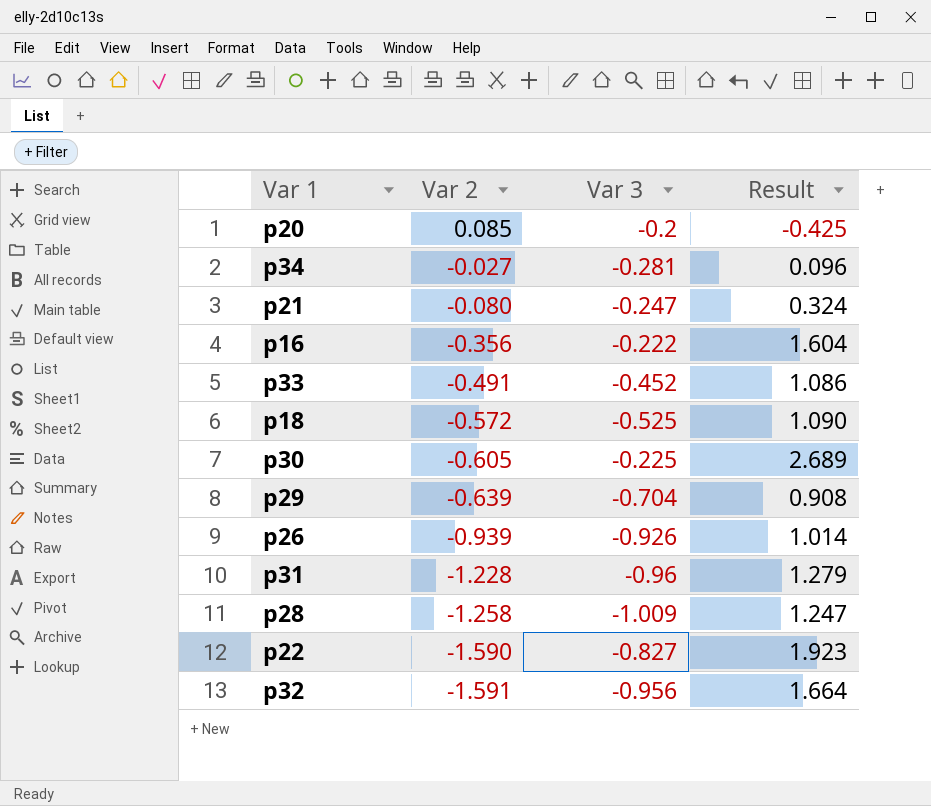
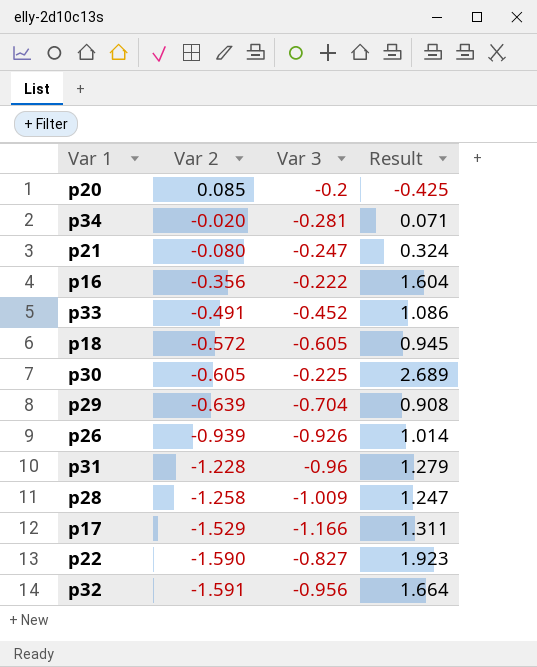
p34 | Var 2: -0.027 -> -0.020
p34 | Result: 0.096 -> 0.071
p18 | Var 3: -0.525 -> -0.605
p18 | Result: 1.090 -> 0.945
row p17: none -> -1.529 | -1.166 | 1.311

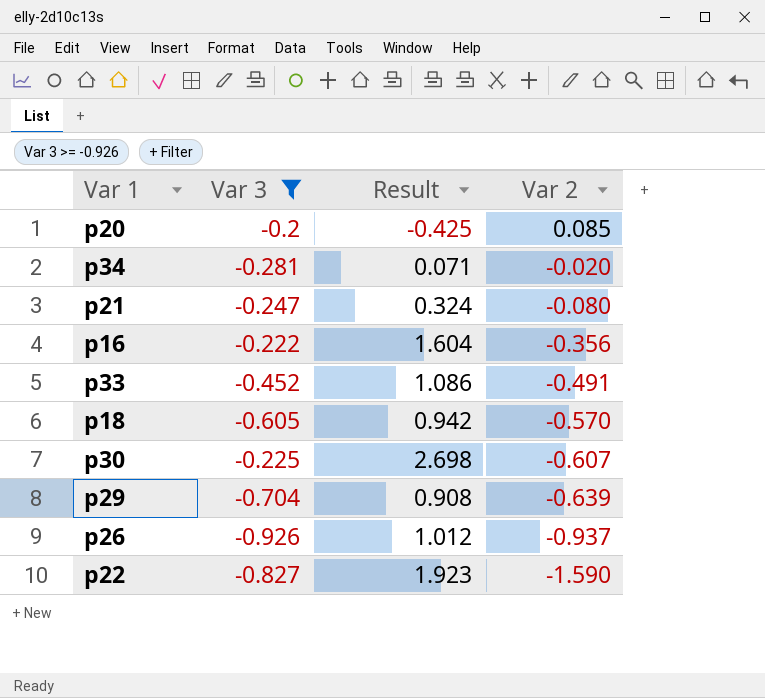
filter: none -> Var 3 >= -0.926
column Var 2 | position: 2 -> 4
p18 | Result: 0.945 -> 0.942
p18 | Var 2: -0.572 -> -0.570
p30 | Result: 2.689 -> 2.698
p30 | Var 2: -0.605 -> -0.607
p26 | Result: 1.014 -> 1.012
p26 | Var 2: -0.939 -> -0.937

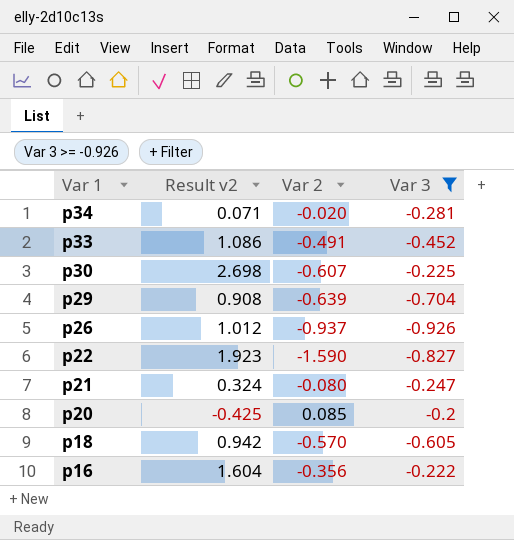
row order: Var 2 descending -> Var 1 descending
column name: Result -> Result v2
column Var 3 | position: 2 -> 4

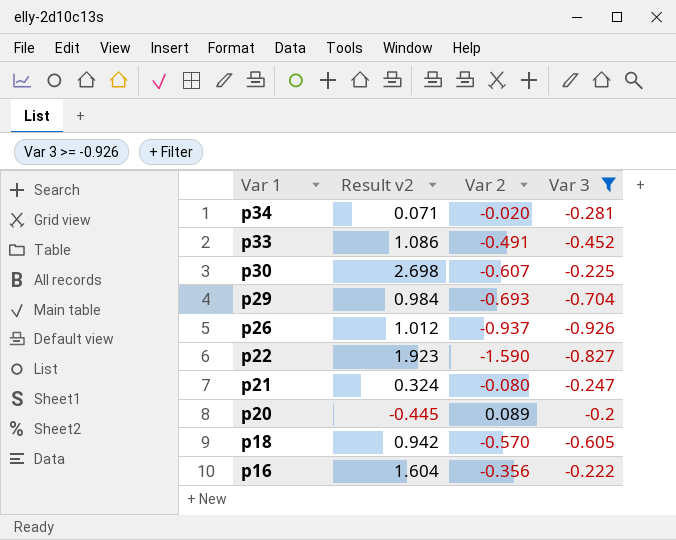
p29 | Result v2: 0.908 -> 0.984
p29 | Var 2: -0.639 -> -0.693
p20 | Result v2: -0.425 -> -0.445
p20 | Var 2: 0.085 -> 0.089

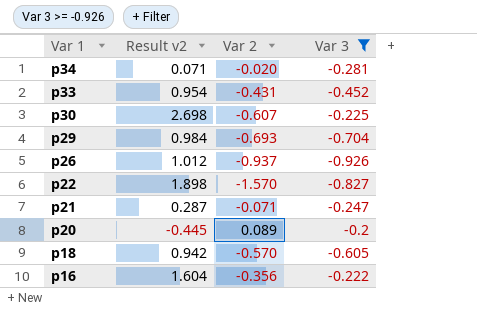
p33 | Result v2: 1.086 -> 0.954
p33 | Var 2: -0.491 -> -0.431
p22 | Result v2: 1.923 -> 1.898
p22 | Var 2: -1.590 -> -1.570
p21 | Result v2: 0.324 -> 0.287
p21 | Var 2: -0.080 -> -0.071

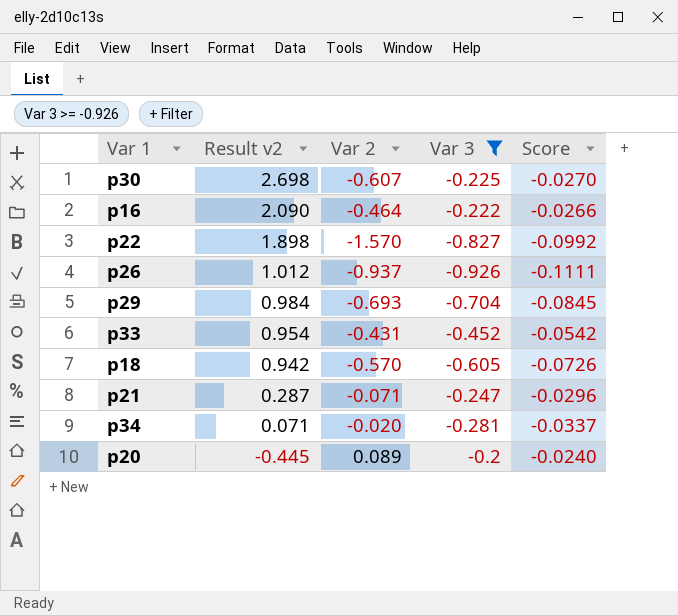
row order: Var 1 descending -> Result v2 descending
column Score | formula: none -> [Var 3] * 0.12
p16 | Result v2: 1.604 -> 2.090
p16 | Var 2: -0.356 -> -0.464

